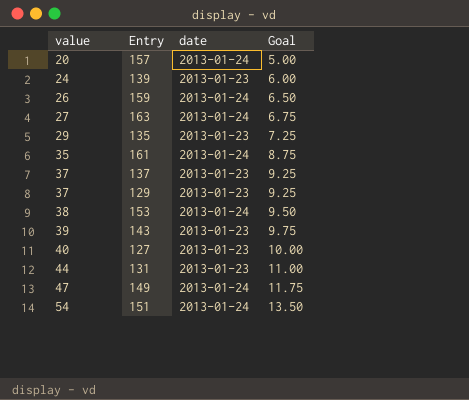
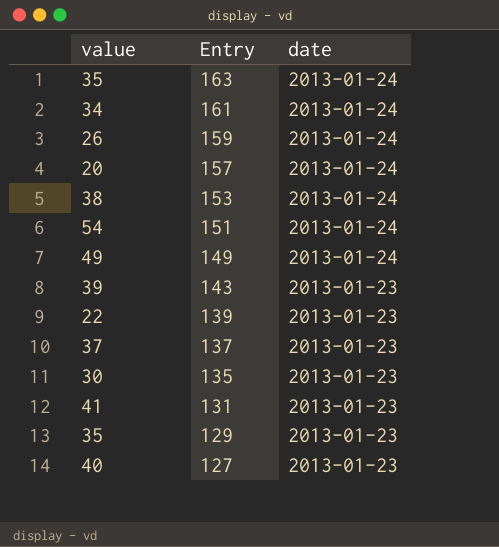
row order: value ascending -> Entry descending
column Goal | formula: [value] * 0.25 -> none
163 | value: 27 -> 35
161 | value: 35 -> 34
149 | value: 47 -> 49
139 | value: 24 -> 22
135 | value: 29 -> 30
131 | value: 44 -> 41
129 | value: 37 -> 35

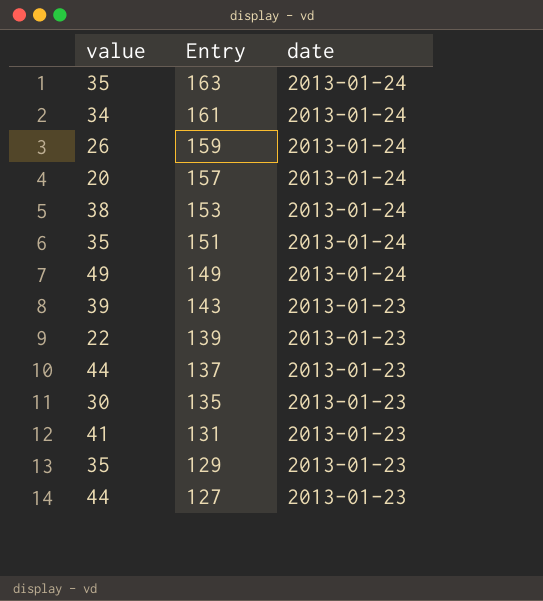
151 | value: 54 -> 35
137 | value: 37 -> 44
127 | value: 40 -> 44

